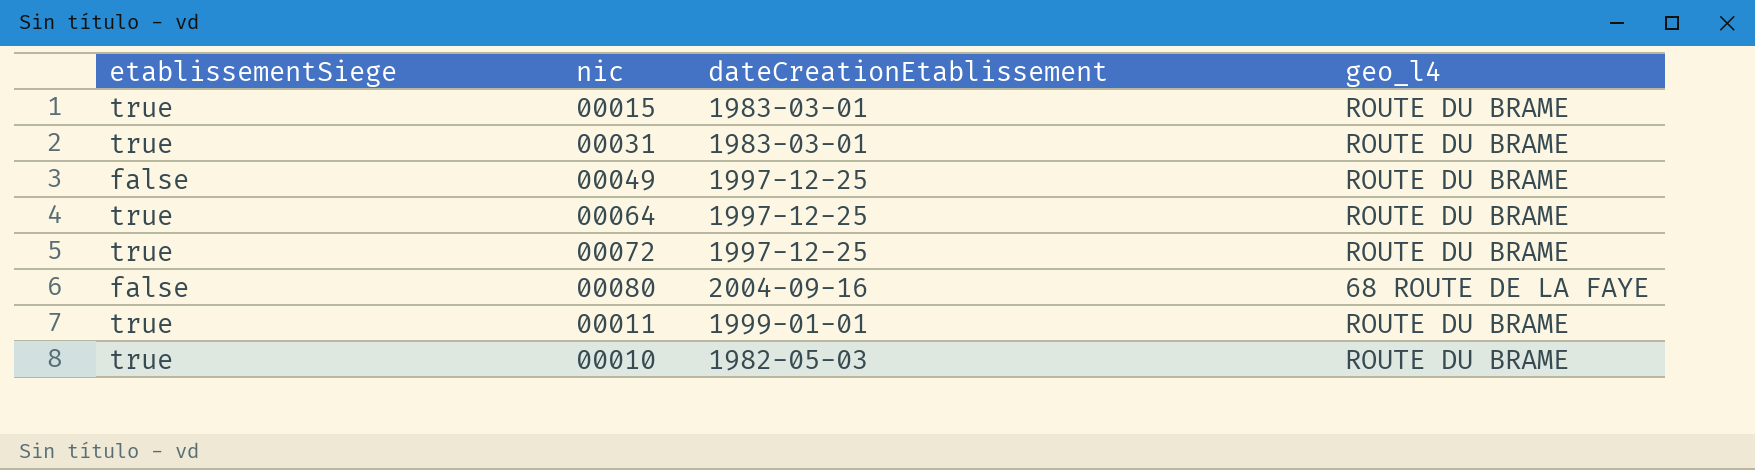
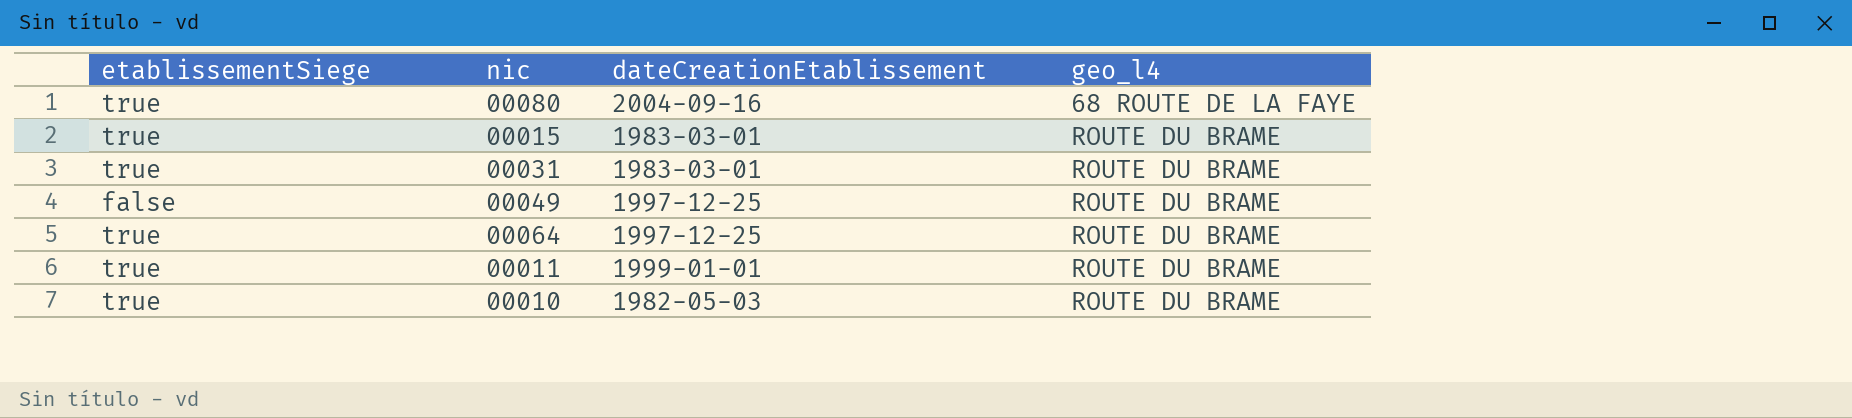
row order: none -> geo_l4 ascending
row 00072: true | 1997-12-25 | ROUTE DU BRAME -> none
00080 | etablissementSiege: false -> true

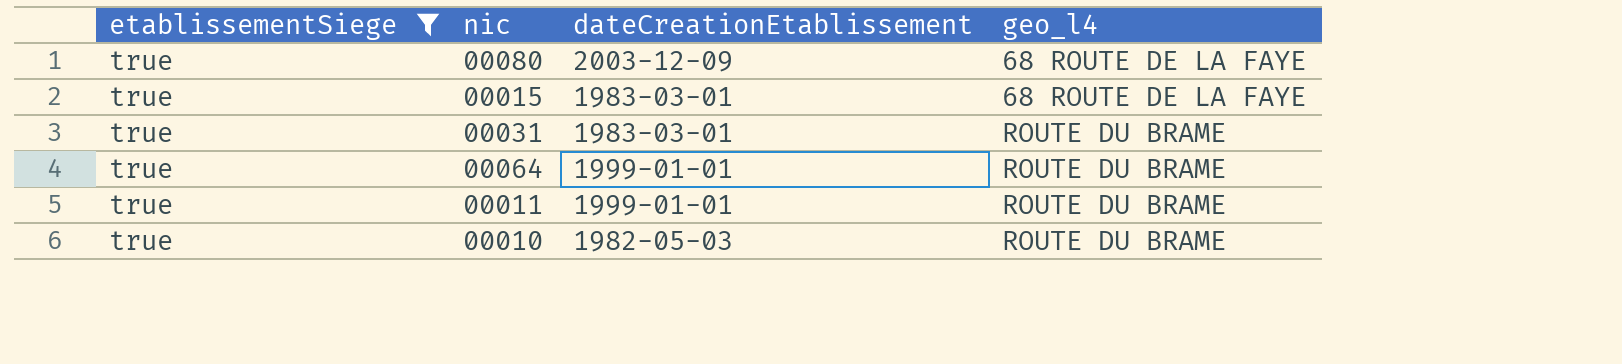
filter: none -> etablissementSiege = true
00080 | dateCreationEtablissement: 2004-09-16 -> 2003-12-09
00015 | geo_l4: ROUTE DU BRAME -> 68 ROUTE DE LA FAYE
00064 | dateCreationEtablissement: 1997-12-25 -> 1999-01-01

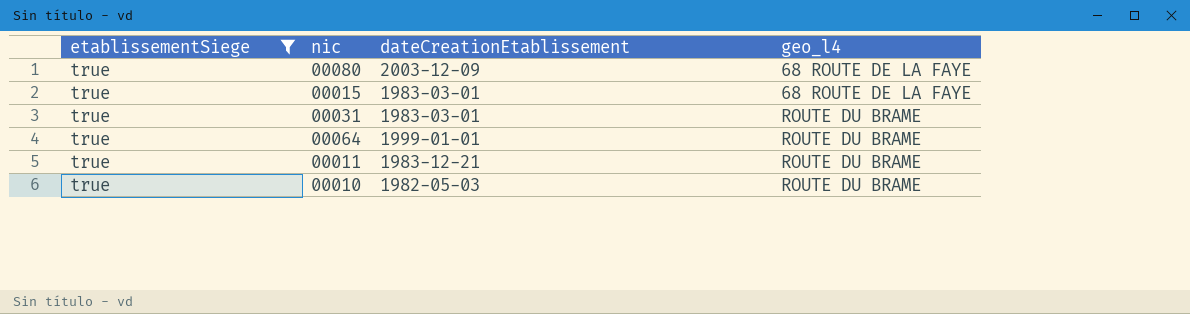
00011 | dateCreationEtablissement: 1999-01-01 -> 1983-12-21

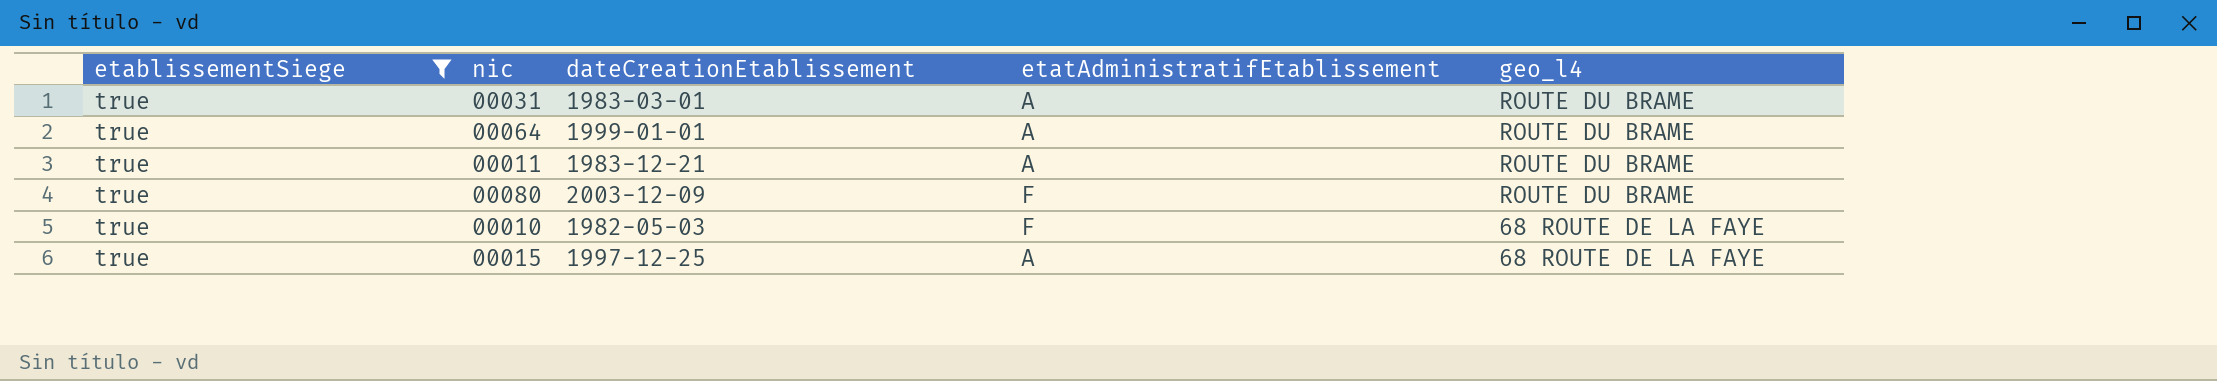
row order: geo_l4 ascending -> geo_l4 descending
column etatAdministratifEtablissement | position: none -> 4
00080 | geo_l4: 68 ROUTE DE LA FAYE -> ROUTE DU BRAME
00010 | geo_l4: ROUTE DU BRAME -> 68 ROUTE DE LA FAYE
00015 | dateCreationEtablissement: 1983-03-01 -> 1997-12-25

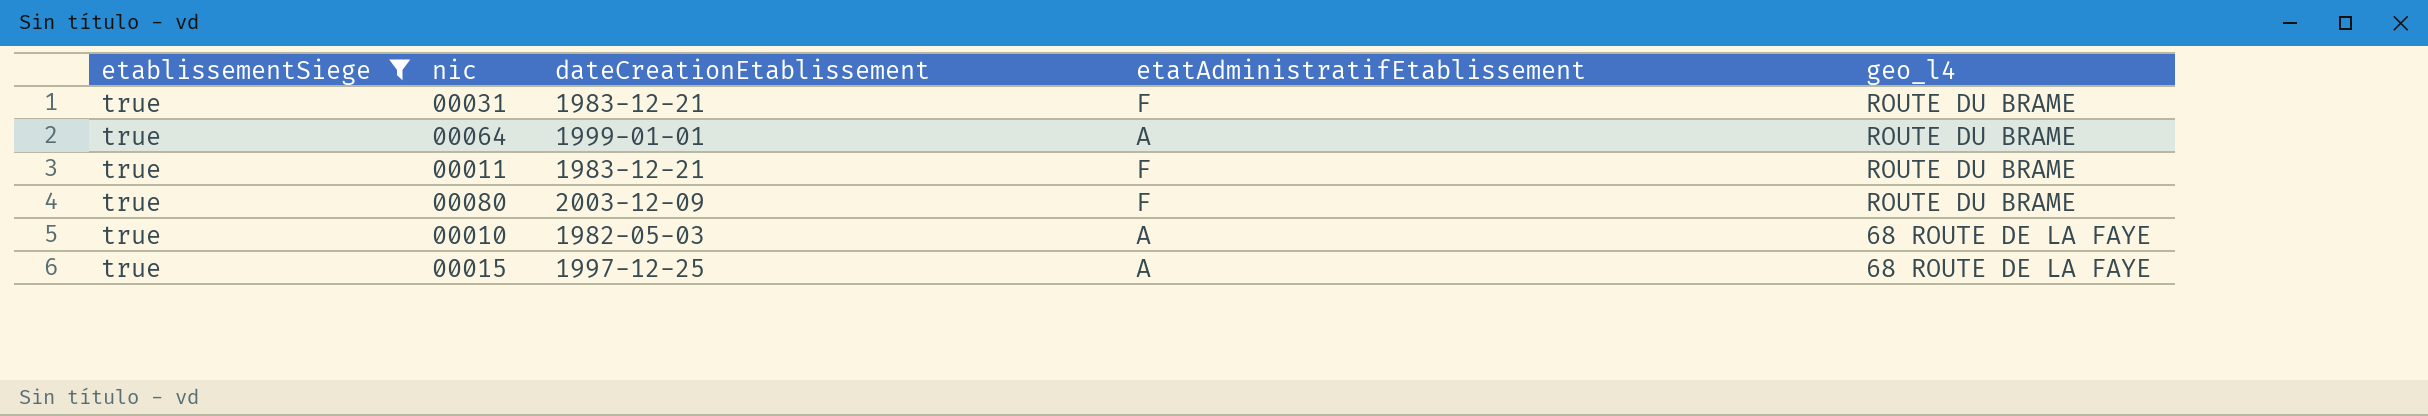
00031 | dateCreationEtablissement: 1983-03-01 -> 1983-12-21
00031 | etatAdministratifEtablissement: A -> F
00011 | etatAdministratifEtablissement: A -> F
00010 | etatAdministratifEtablissement: F -> A

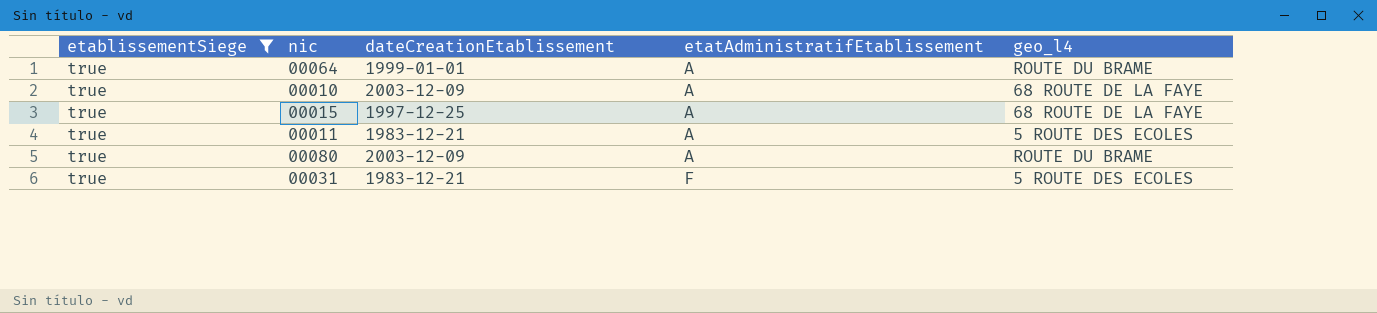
row order: geo_l4 descending -> etatAdministratifEtablissement ascending
00010 | dateCreationEtablissement: 1982-05-03 -> 2003-12-09
00011 | etatAdministratifEtablissement: F -> A
00011 | geo_l4: ROUTE DU BRAME -> 5 ROUTE DES ECOLES
00080 | etatAdministratifEtablissement: F -> A
00031 | geo_l4: ROUTE DU BRAME -> 5 ROUTE DES ECOLES

